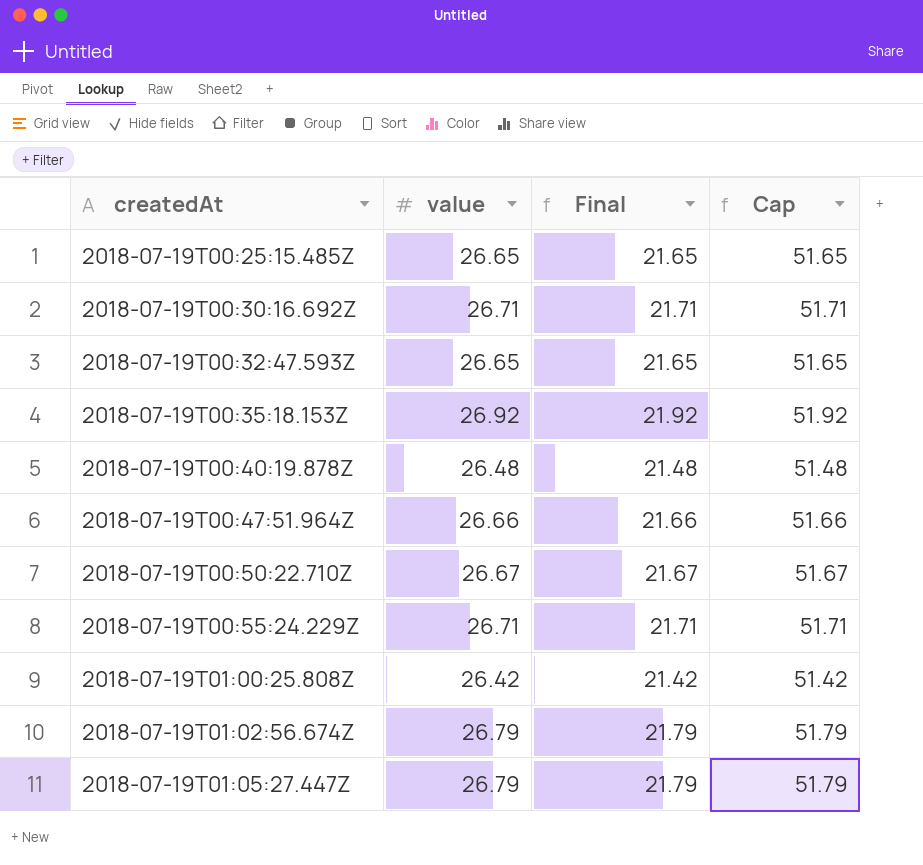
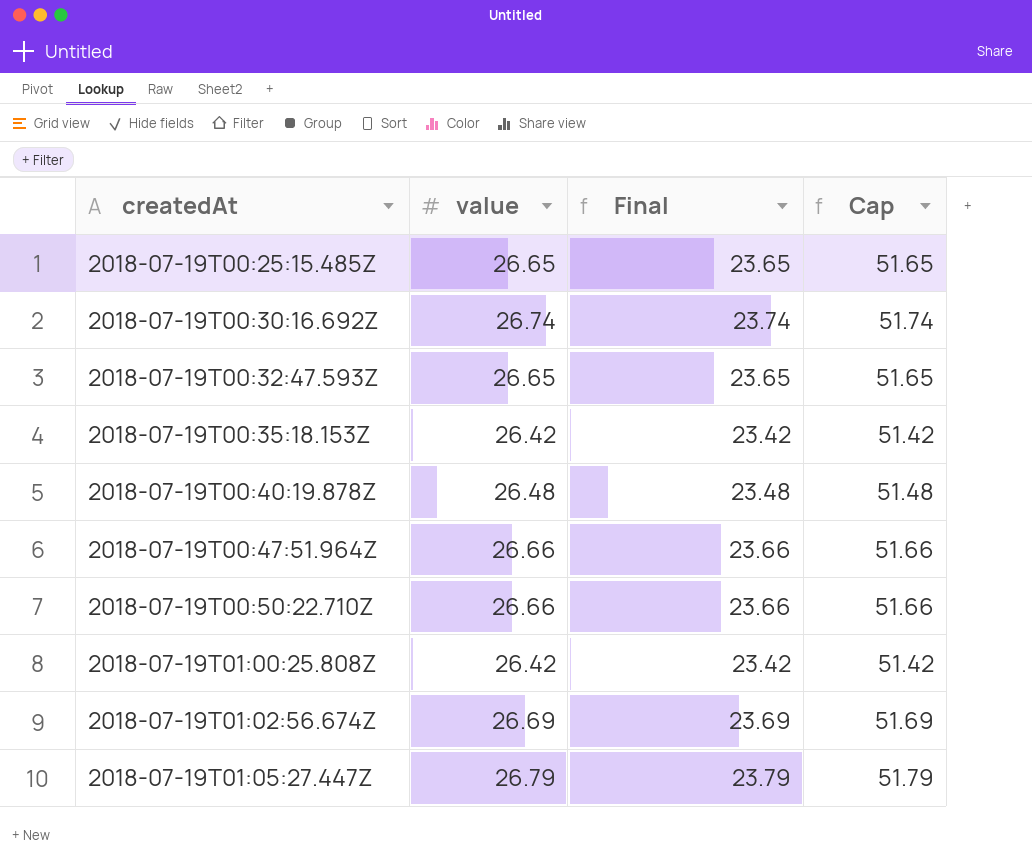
column Final | formula: [value] - 5 -> [value] - 3
row 2018-07-19T00:55:24.229Z: 26.71 | 21.71 | 51.71 -> none
2018-07-19T00:30:16.692Z | value: 26.71 -> 26.74
2018-07-19T00:30:16.692Z | Cap: 51.71 -> 51.74
2018-07-19T00:35:18.153Z | value: 26.92 -> 26.42
2018-07-19T00:35:18.153Z | Cap: 51.92 -> 51.42
2018-07-19T00:50:22.710Z | value: 26.67 -> 26.66
2018-07-19T00:50:22.710Z | Cap: 51.67 -> 51.66
2018-07-19T01:02:56.674Z | value: 26.79 -> 26.69
2018-07-19T01:02:56.674Z | Cap: 51.79 -> 51.69

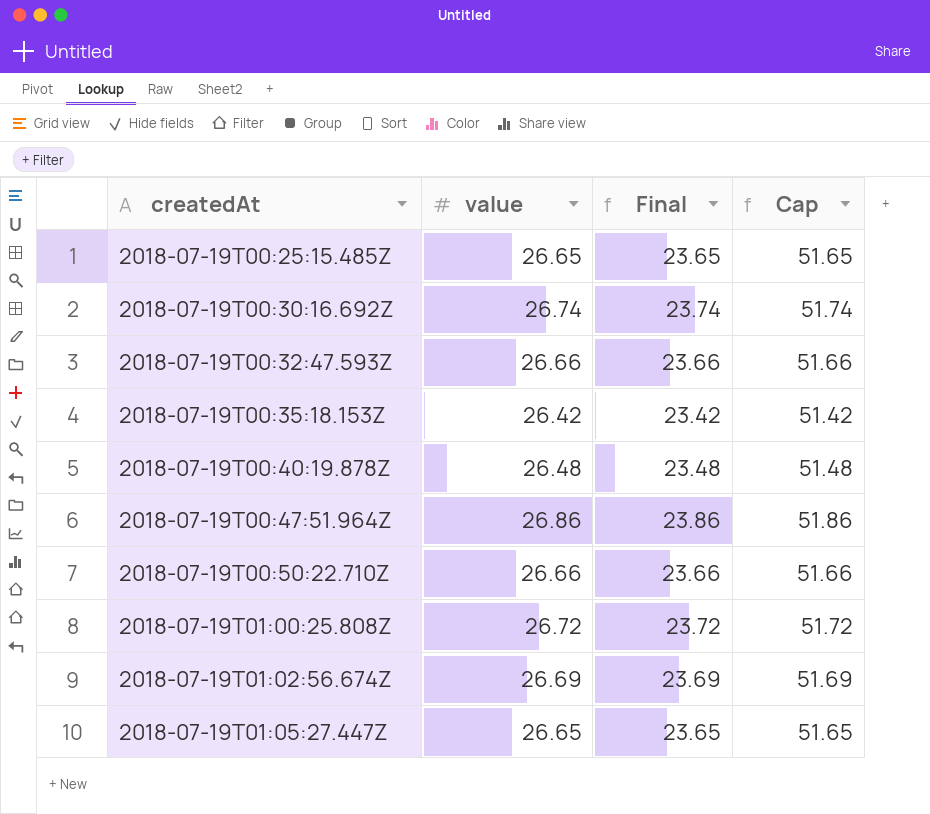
2018-07-19T00:32:47.593Z | value: 26.65 -> 26.66
2018-07-19T00:32:47.593Z | Final: 23.65 -> 23.66
2018-07-19T00:32:47.593Z | Cap: 51.65 -> 51.66
2018-07-19T00:47:51.964Z | value: 26.66 -> 26.86
2018-07-19T00:47:51.964Z | Final: 23.66 -> 23.86
2018-07-19T00:47:51.964Z | Cap: 51.66 -> 51.86
2018-07-19T01:00:25.808Z | value: 26.42 -> 26.72
2018-07-19T01:00:25.808Z | Final: 23.42 -> 23.72
2018-07-19T01:00:25.808Z | Cap: 51.42 -> 51.72
2018-07-19T01:05:27.447Z | value: 26.79 -> 26.65
2018-07-19T01:05:27.447Z | Final: 23.79 -> 23.65
2018-07-19T01:05:27.447Z | Cap: 51.79 -> 51.65

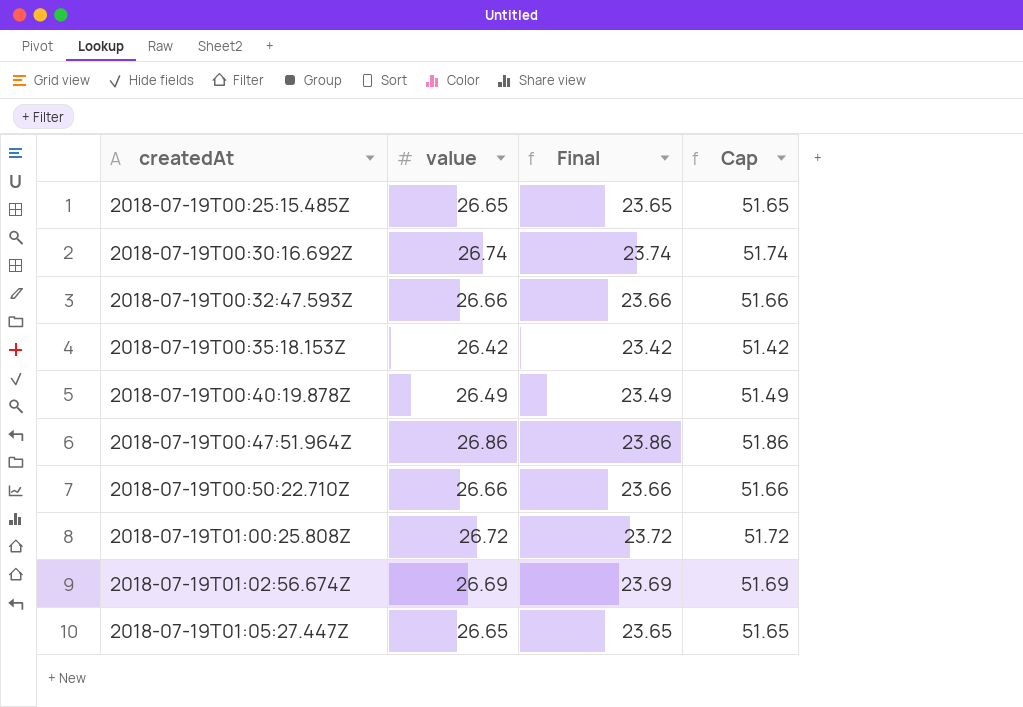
2018-07-19T00:40:19.878Z | value: 26.48 -> 26.49
2018-07-19T00:40:19.878Z | Final: 23.48 -> 23.49
2018-07-19T00:40:19.878Z | Cap: 51.48 -> 51.49

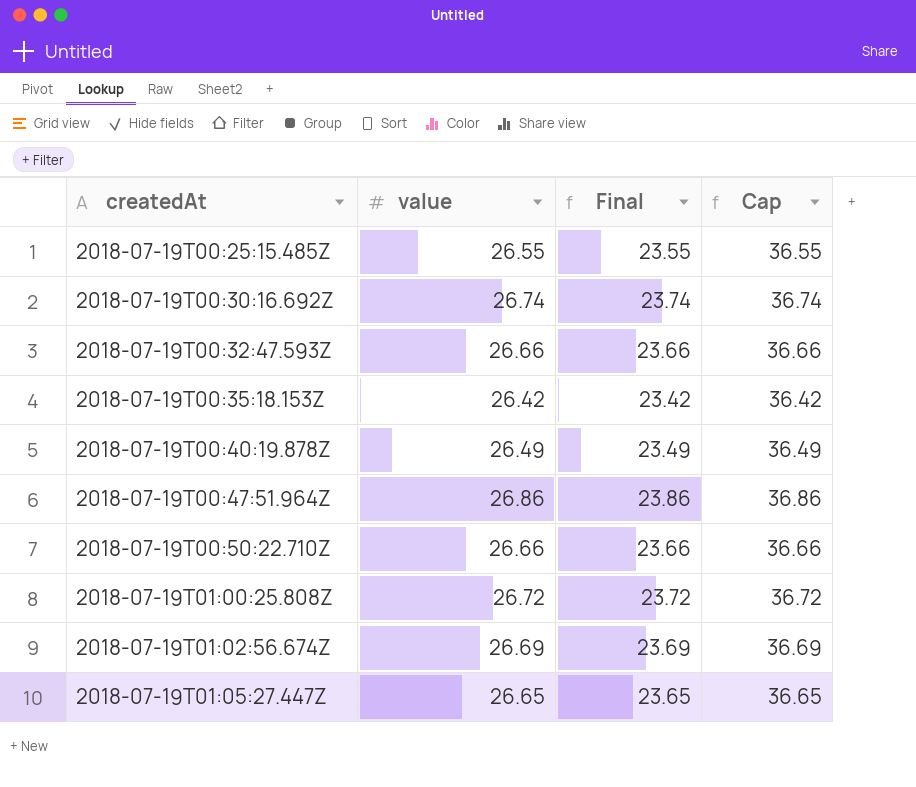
column Cap | formula: [value] + 25 -> [value] + 10
2018-07-19T00:25:15.485Z | value: 26.65 -> 26.55
2018-07-19T00:25:15.485Z | Final: 23.65 -> 23.55

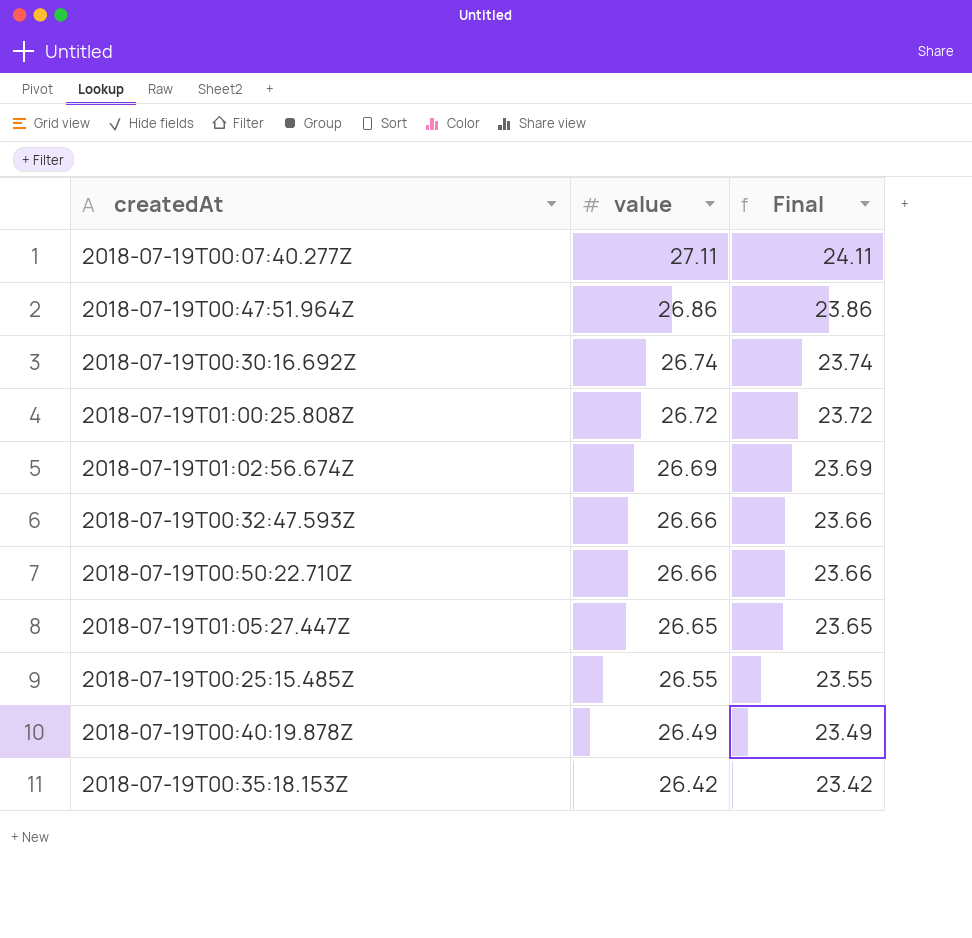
row order: createdAt ascending -> value descending
column Cap | formula: [value] + 10 -> none
row 2018-07-19T00:07:40.277Z: none -> 27.11 | 24.11

